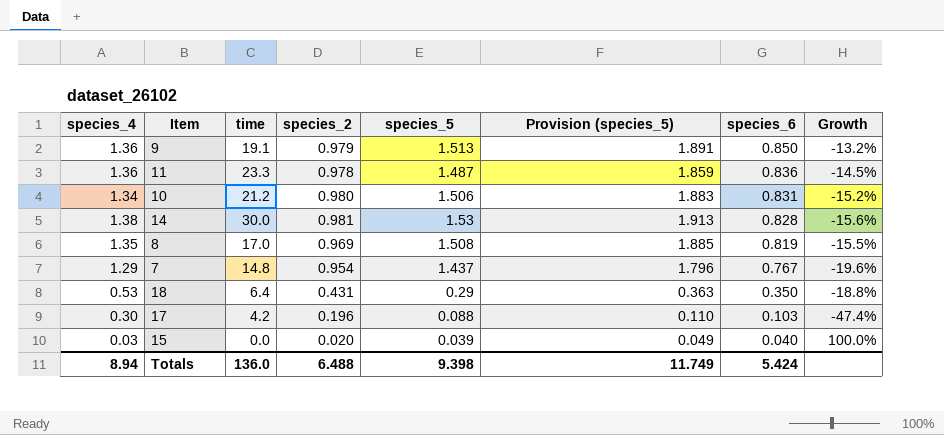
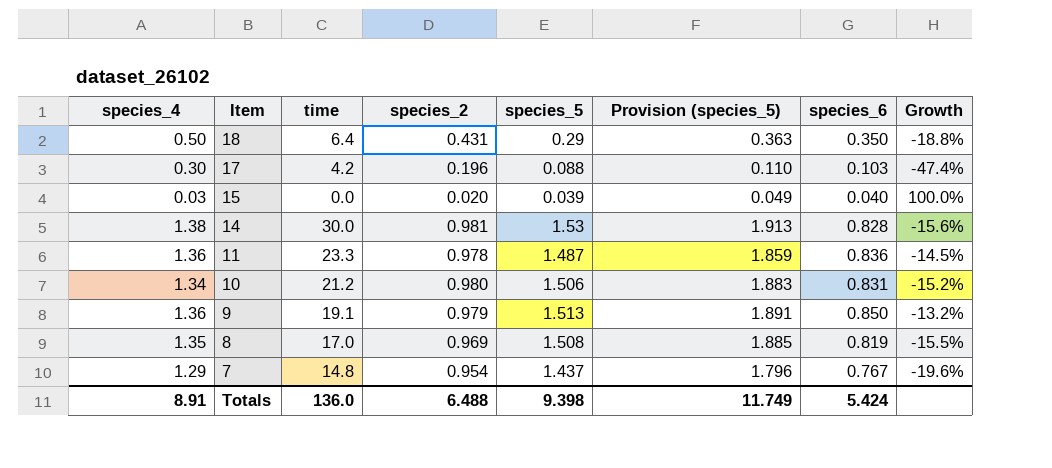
row order: species_6 descending -> Item descending
18 | species_4: 0.53 -> 0.50
Totals | species_4: 8.94 -> 8.91

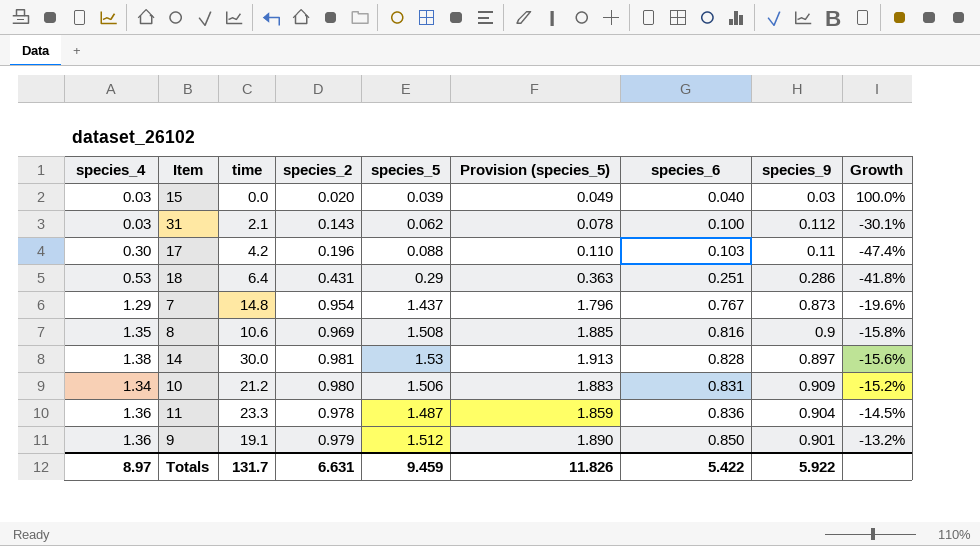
row order: Item descending -> species_6 ascending
column species_9 | position: none -> 8
row 31: none -> 0.03 | 2.1 | 0.143 | 0.062 | 0.078 | 0.100 | 0.112 | -30.1%
18 | species_4: 0.50 -> 0.53
18 | species_6: 0.350 -> 0.251
18 | Growth: -18.8% -> -41.8%
8 | time: 17.0 -> 10.6
8 | species_6: 0.819 -> 0.816
8 | Growth: -15.5% -> -15.8%
9 | species_5: 1.513 -> 1.512
9 | Provision (species_5): 1.891 -> 1.890
Totals | species_4: 8.91 -> 8.97
Totals | time: 136.0 -> 131.7
Totals | species_2: 6.488 -> 6.631
Totals | species_5: 9.398 -> 9.459
Totals | Provision (species_5): 11.749 -> 11.826
Totals | species_6: 5.424 -> 5.422

